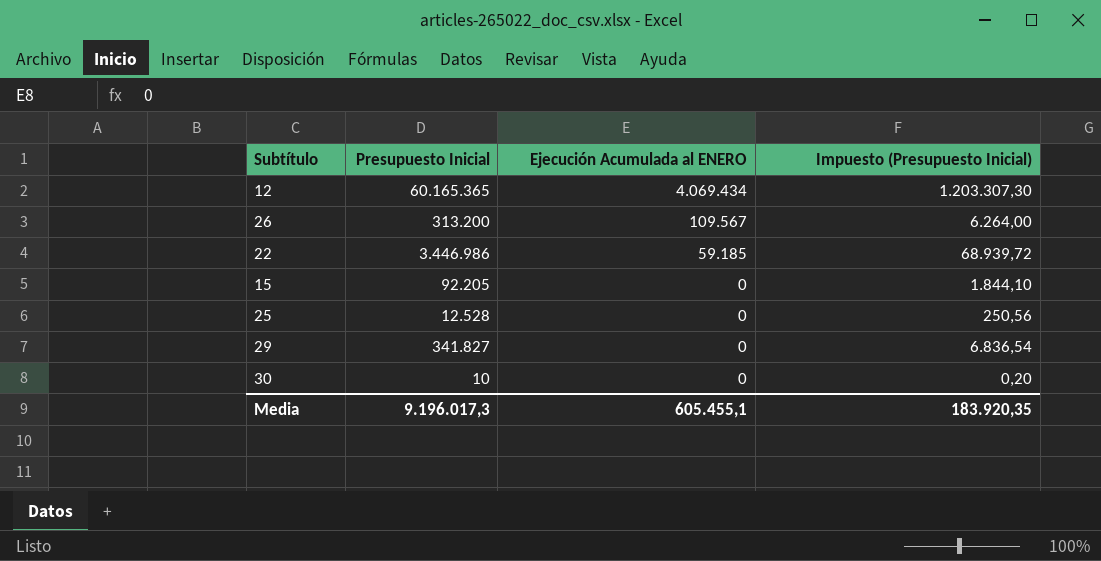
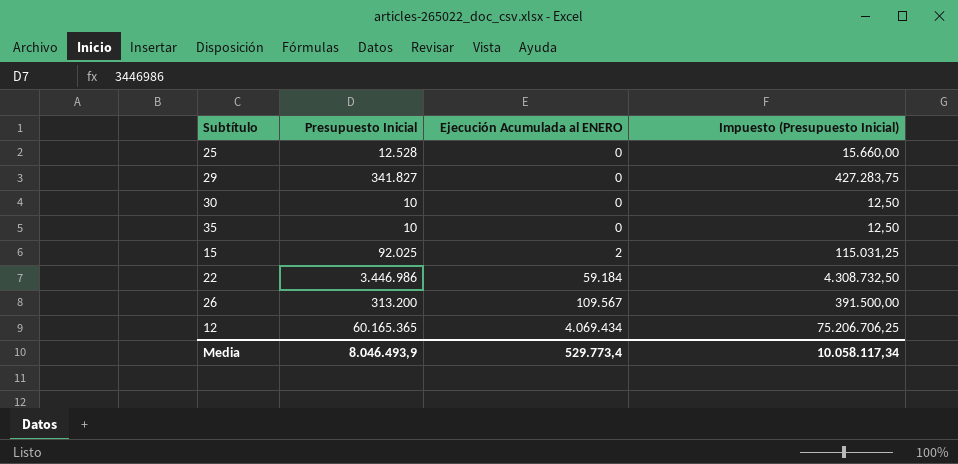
row order: Ejecución Acumulada al ENERO descending -> Ejecución Acumulada al ENERO ascending
column Impuesto (Presupuesto Inicial) | formula: [Presupuesto Inicial] * 0,02 -> [Presupuesto Inicial] * 1,25
row 35: none -> 10 | 0 | 12,50
15 | Presupuesto Inicial: 92.205 -> 92.025
15 | Ejecución Acumulada al ENERO: 0 -> 2
22 | Ejecución Acumulada al ENERO: 59.185 -> 59.184
Media | Presupuesto Inicial: 9.196.017,3 -> 8.046.493,9
Media | Ejecución Acumulada al ENERO: 605.455,1 -> 529.773,4
Media | Impuesto (Presupuesto Inicial): 183.920,35 -> 10.058.117,34

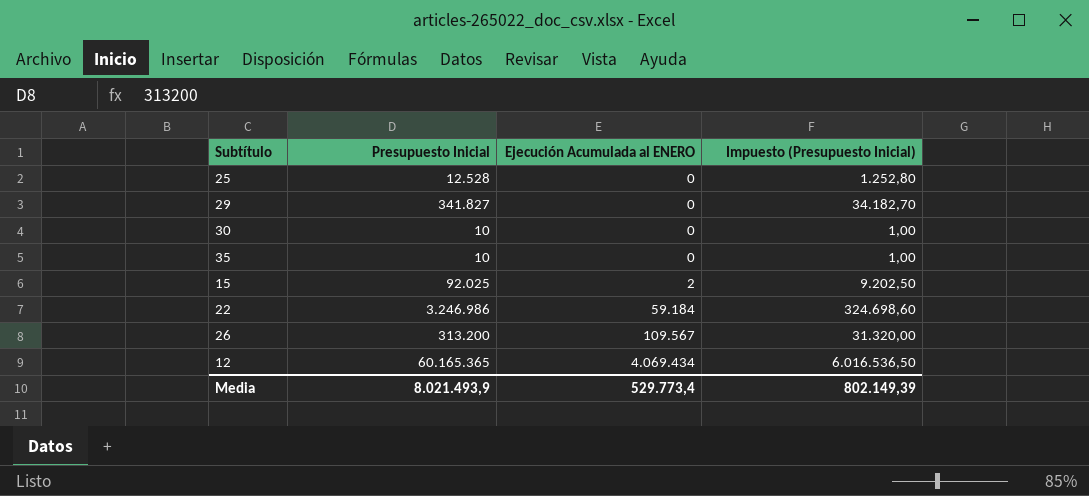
column Impuesto (Presupuesto Inicial) | formula: [Presupuesto Inicial] * 1,25 -> [Presupuesto Inicial] * 0,1
22 | Presupuesto Inicial: 3.446.986 -> 3.246.986
Media | Presupuesto Inicial: 8.046.493,9 -> 8.021.493,9
Media | Impuesto (Presupuesto Inicial): 10.058.117,34 -> 802.149,39

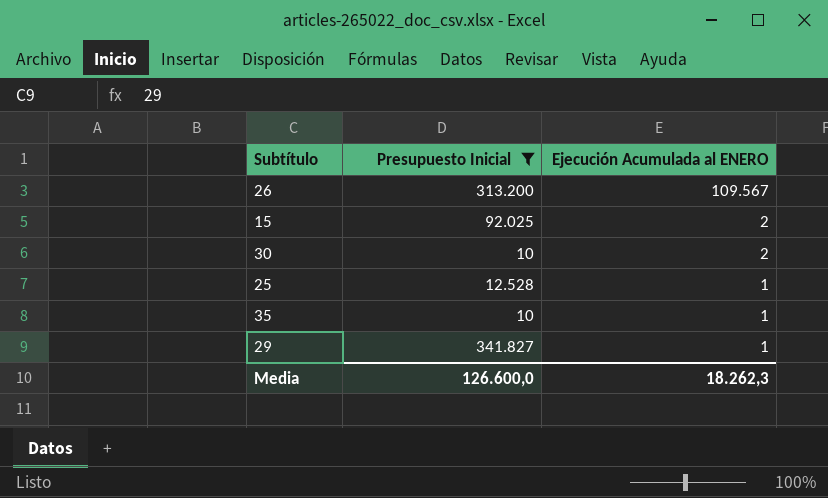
filter: none -> Presupuesto Inicial <= 341.827
row order: Ejecución Acumulada al ENERO ascending -> Ejecución Acumulada al ENERO descending
column Impuesto (Presupuesto Inicial) | formula: [Presupuesto Inicial] * 0,1 -> none
30 | Ejecución Acumulada al ENERO: 0 -> 2
25 | Ejecución Acumulada al ENERO: 0 -> 1
35 | Ejecución Acumulada al ENERO: 0 -> 1
29 | Ejecución Acumulada al ENERO: 0 -> 1
Media | Presupuesto Inicial: 8.021.493,9 -> 126.600,0
Media | Ejecución Acumulada al ENERO: 529.773,4 -> 18.262,3

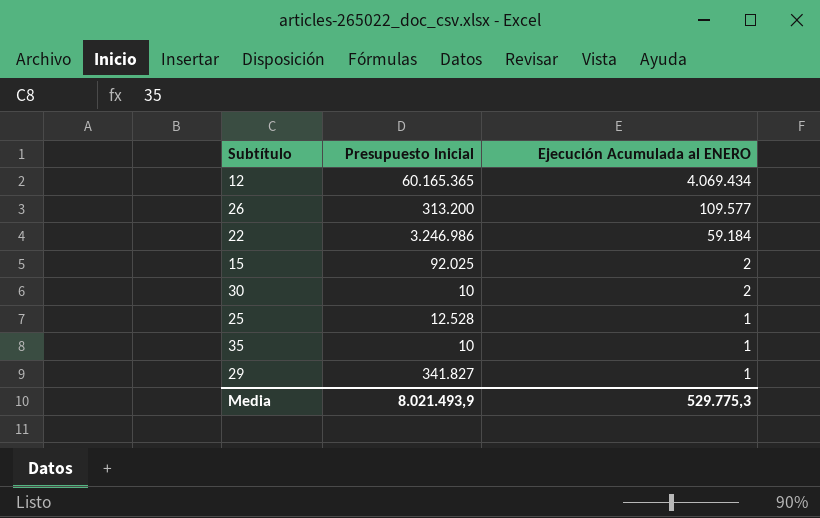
filter: Presupuesto Inicial <= 341.827 -> none
26 | Ejecución Acumulada al ENERO: 109.567 -> 109.577
Media | Presupuesto Inicial: 126.600,0 -> 8.021.493,9
Media | Ejecución Acumulada al ENERO: 18.262,3 -> 529.775,3

